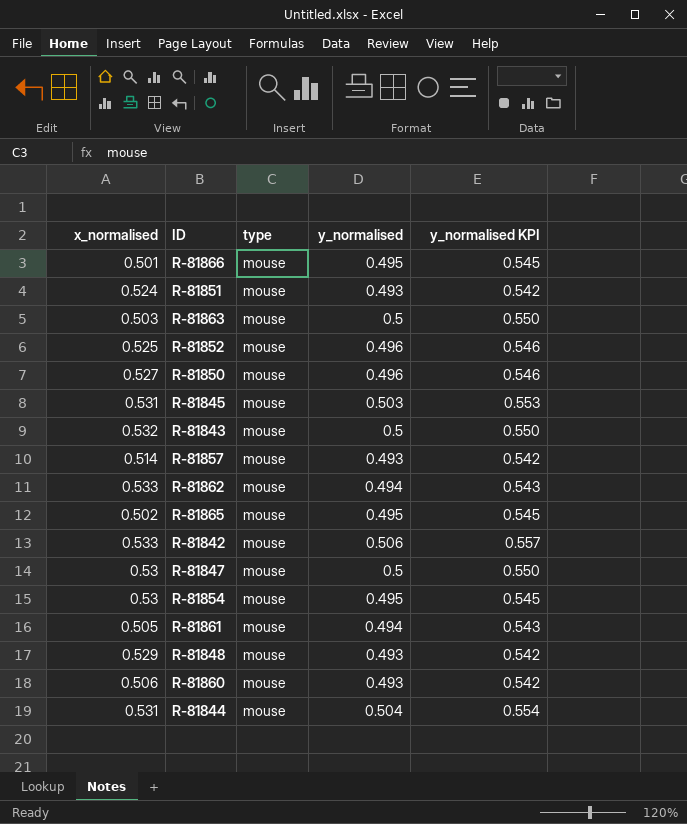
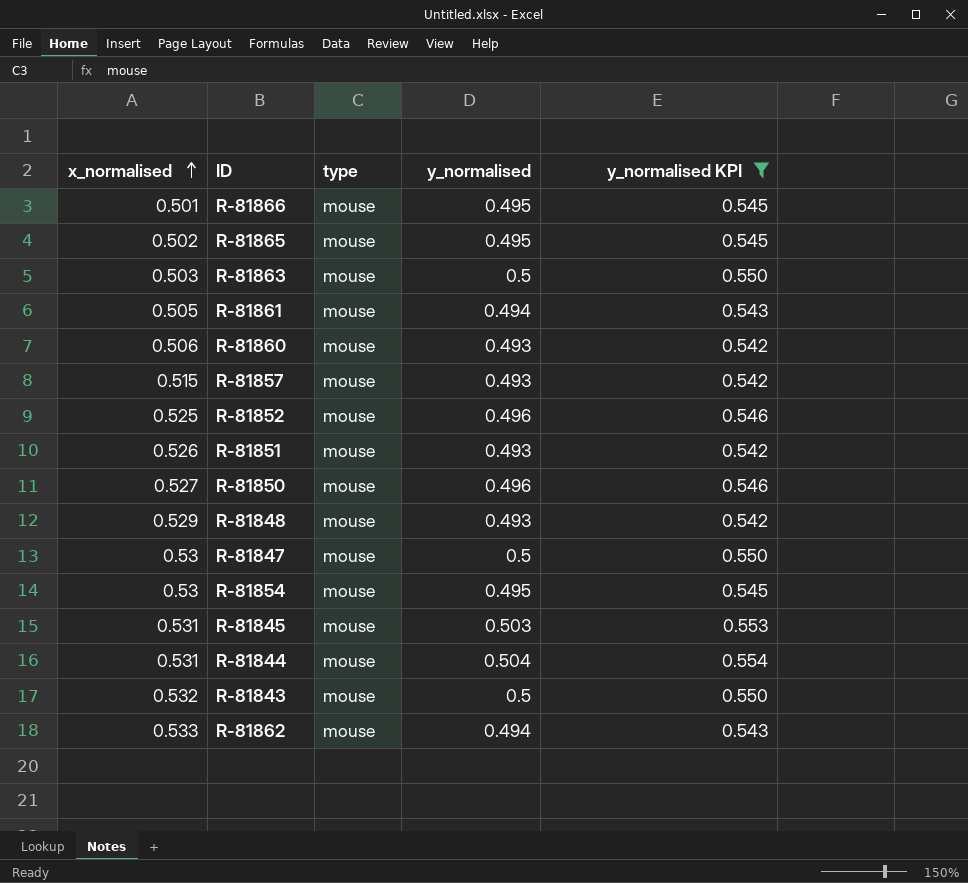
filter: none -> y_normalised KPI != 0.557
row order: none -> x_normalised ascending
R-81857 | x_normalised: 0.514 -> 0.515
R-81851 | x_normalised: 0.524 -> 0.526

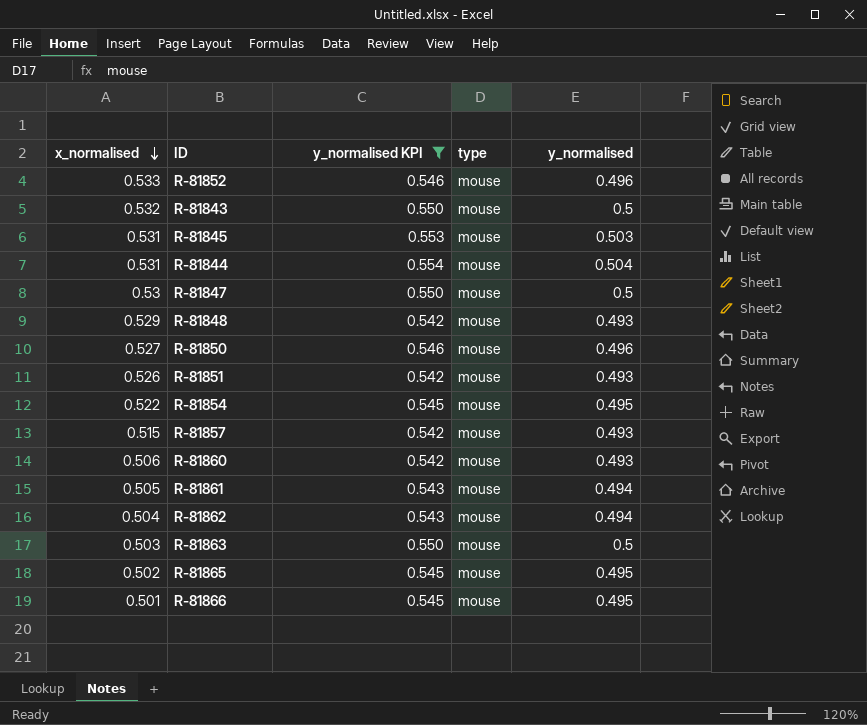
row order: x_normalised ascending -> x_normalised descending
column y_normalised KPI | position: 5 -> 3
R-81852 | x_normalised: 0.525 -> 0.533
R-81854 | x_normalised: 0.53 -> 0.522
R-81862 | x_normalised: 0.533 -> 0.504

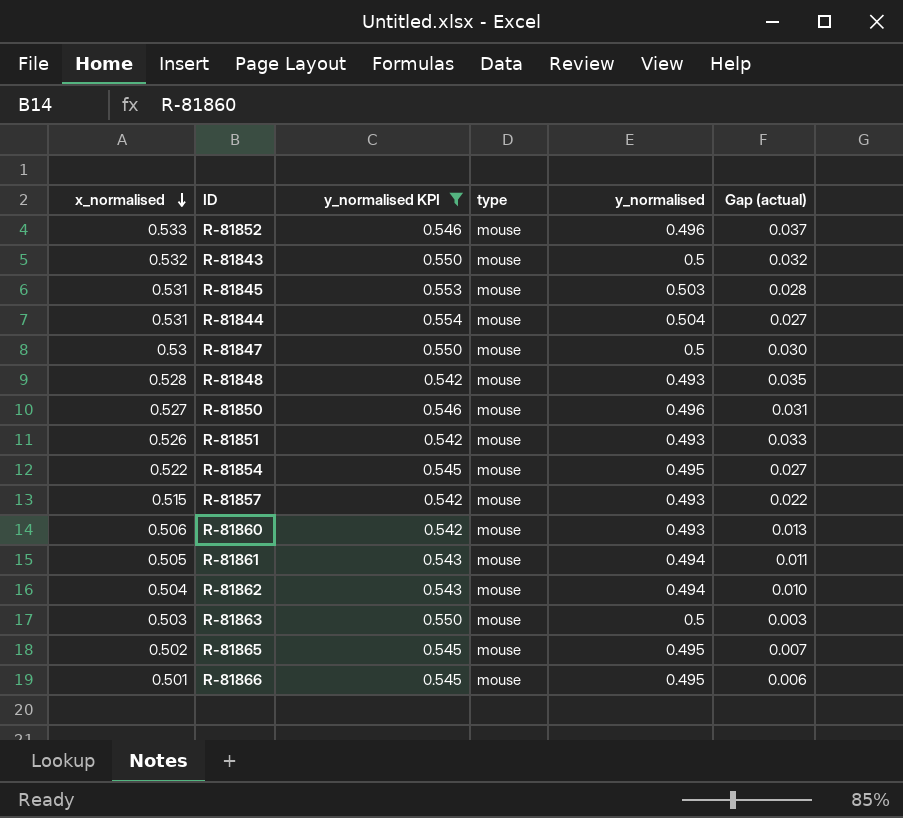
column Gap (actual) | formula: none -> [x_normalised] - [y_normalised]
R-81848 | x_normalised: 0.529 -> 0.528

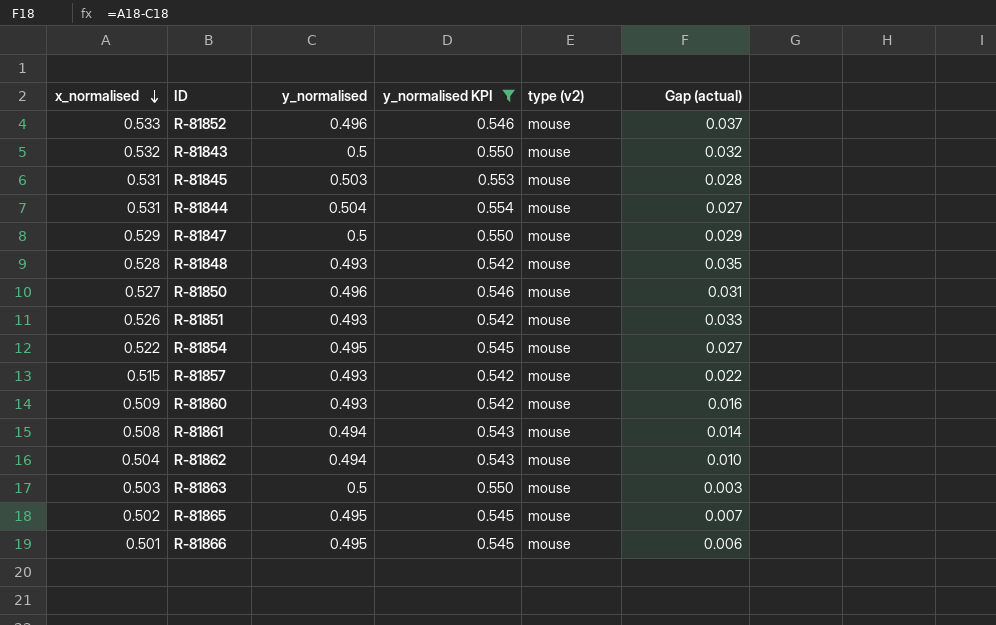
column y_normalised | position: 5 -> 3
column name: type -> type (v2)
R-81847 | x_normalised: 0.53 -> 0.529
R-81847 | Gap (actual): 0.030 -> 0.029
R-81860 | x_normalised: 0.506 -> 0.509
R-81860 | Gap (actual): 0.013 -> 0.016
R-81861 | x_normalised: 0.505 -> 0.508
R-81861 | Gap (actual): 0.011 -> 0.014

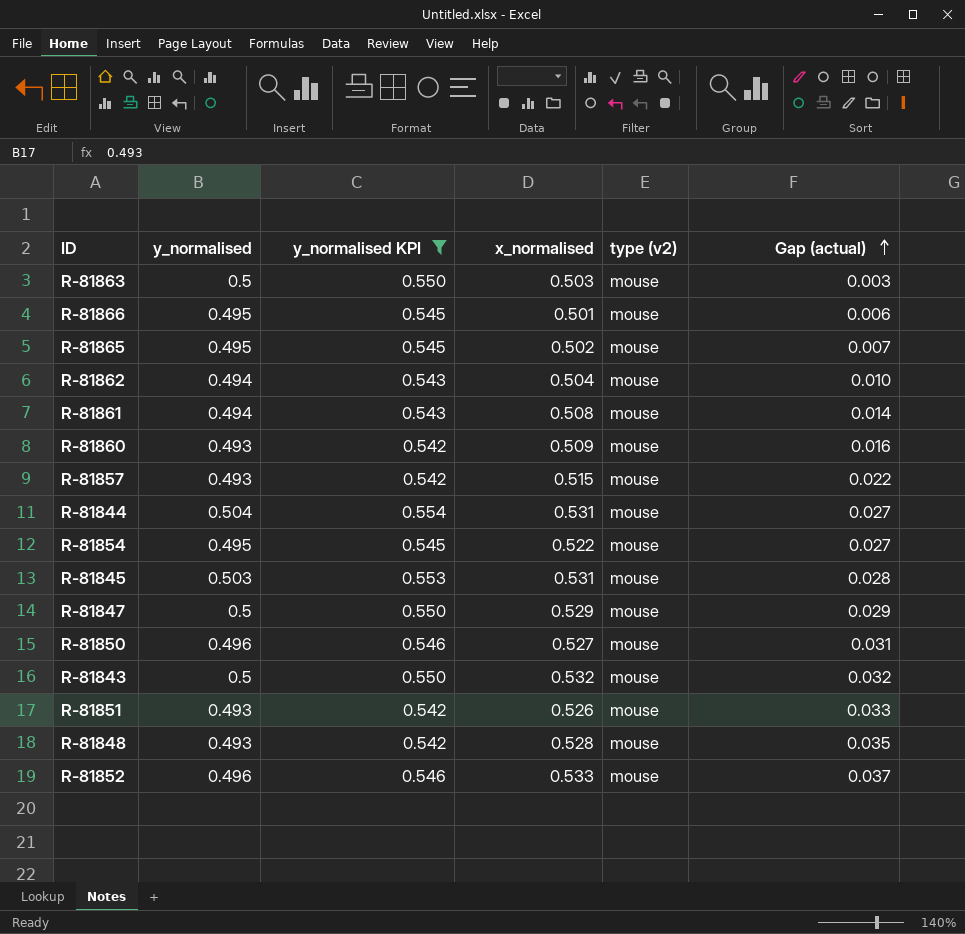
row order: x_normalised descending -> Gap (actual) ascending
column x_normalised | position: 1 -> 4

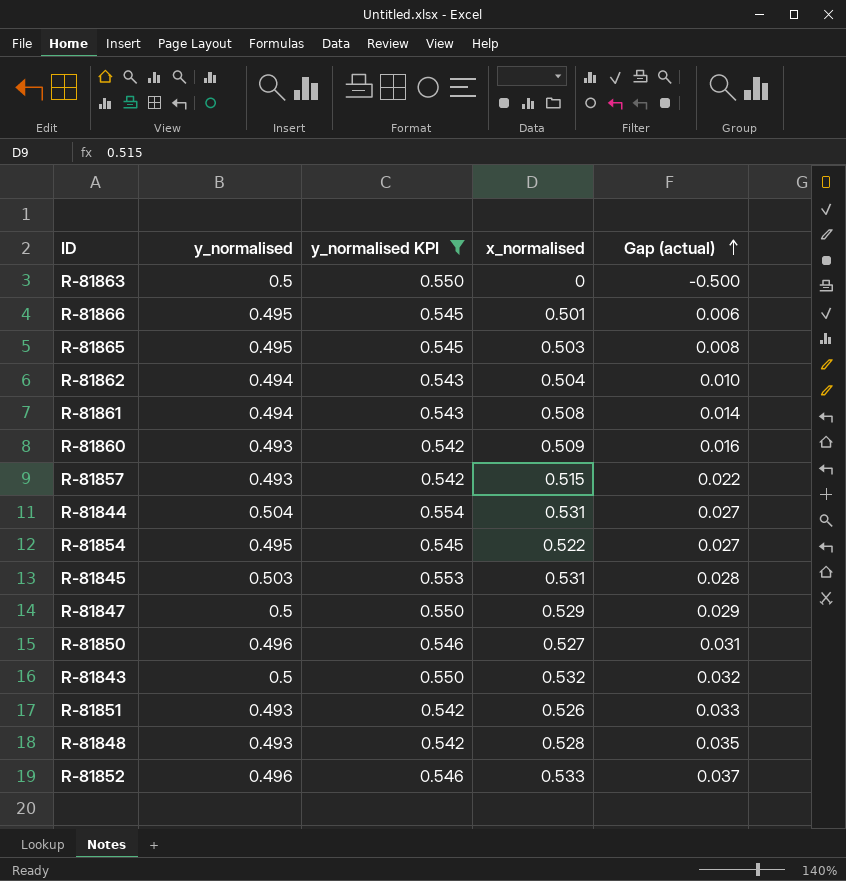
column type (v2) | position: 5 -> none
R-81863 | x_normalised: 0.503 -> 0
R-81863 | Gap (actual): 0.003 -> -0.500
R-81865 | x_normalised: 0.502 -> 0.503
R-81865 | Gap (actual): 0.007 -> 0.008

